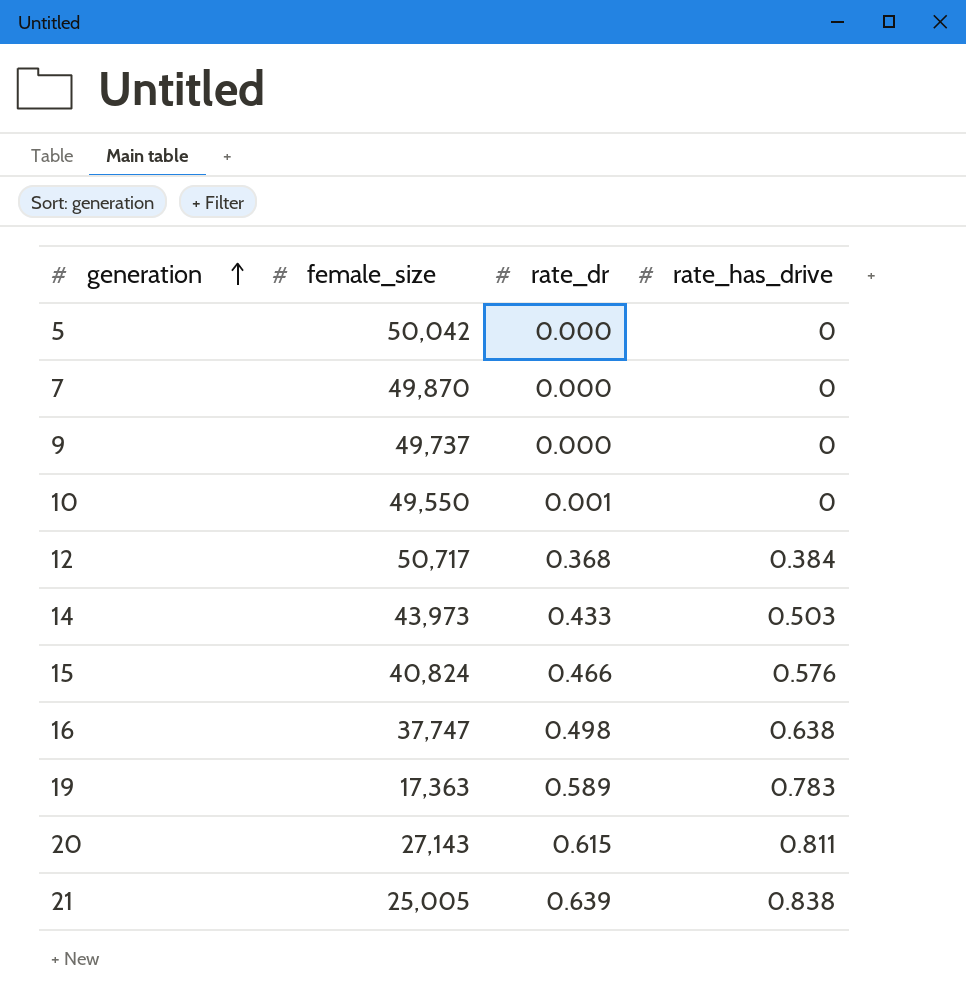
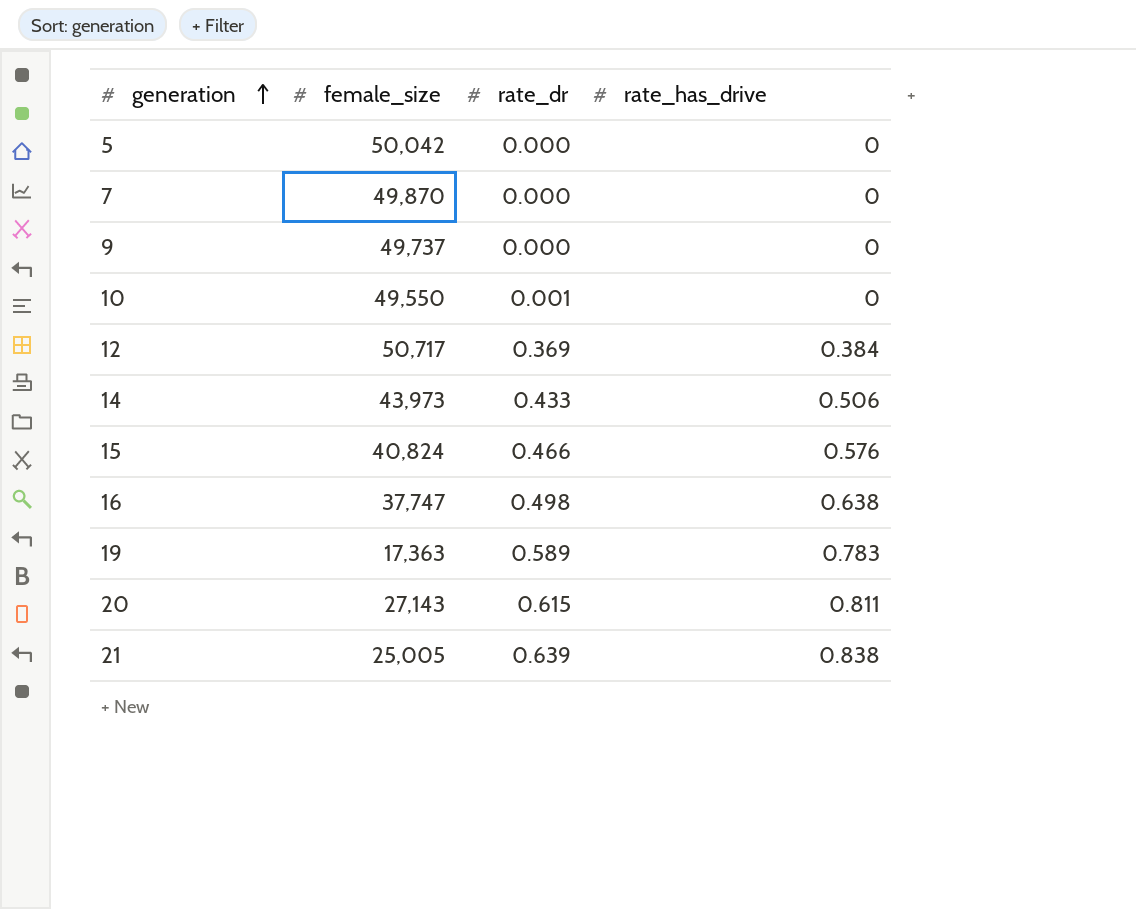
12 | rate_dr: 0.368 -> 0.369
14 | rate_has_drive: 0.503 -> 0.506

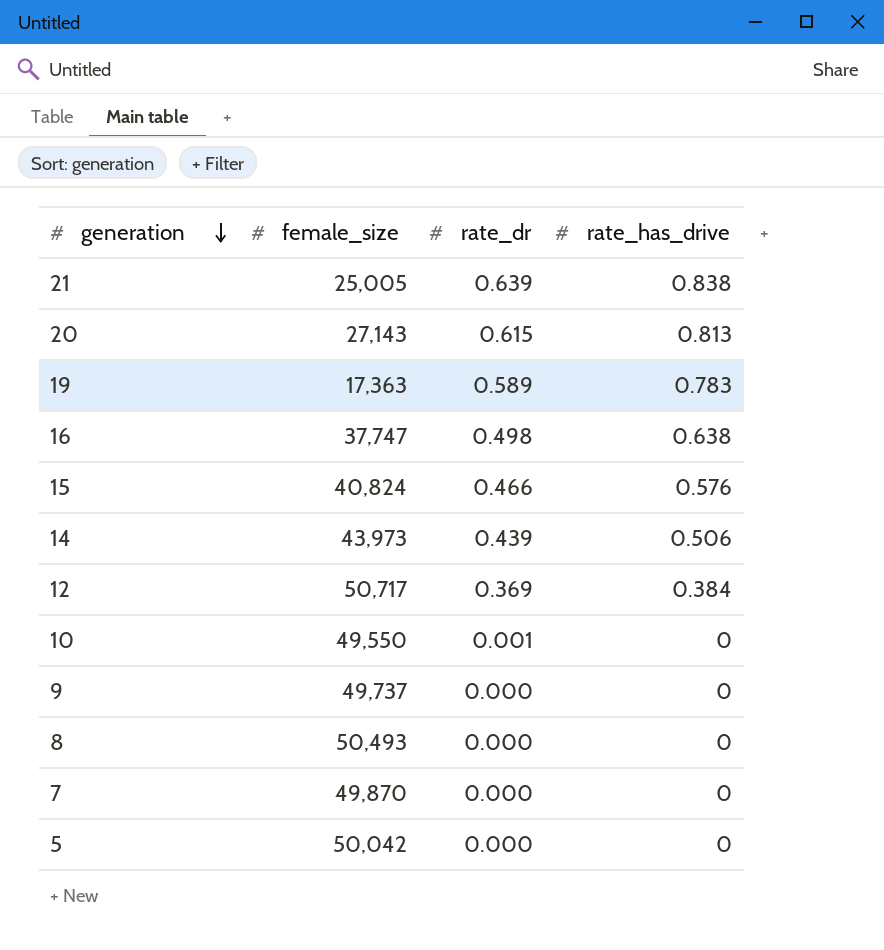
row order: generation ascending -> generation descending
20 | rate_has_drive: 0.811 -> 0.813
14 | rate_dr: 0.433 -> 0.439
row 8: none -> 50,493 | 0.000 | 0

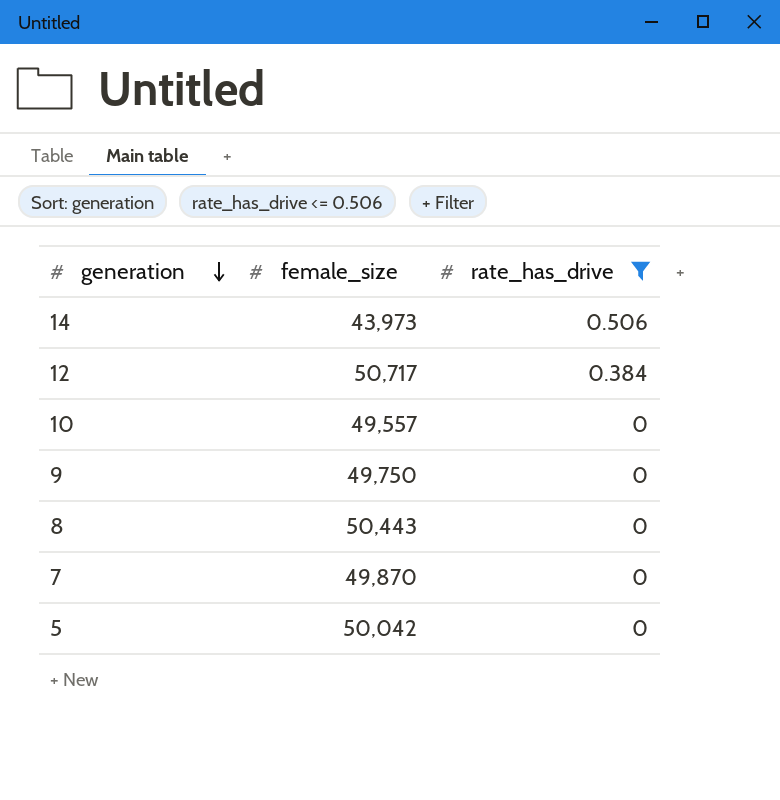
filter: none -> rate_has_drive <= 0.506
column rate_dr | position: 3 -> none
10 | female_size: 49,550 -> 49,557
9 | female_size: 49,737 -> 49,750
8 | female_size: 50,493 -> 50,443

